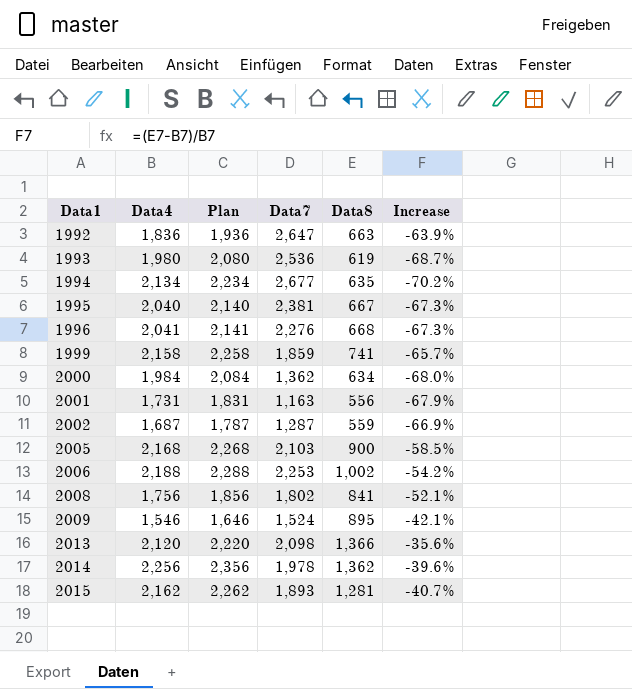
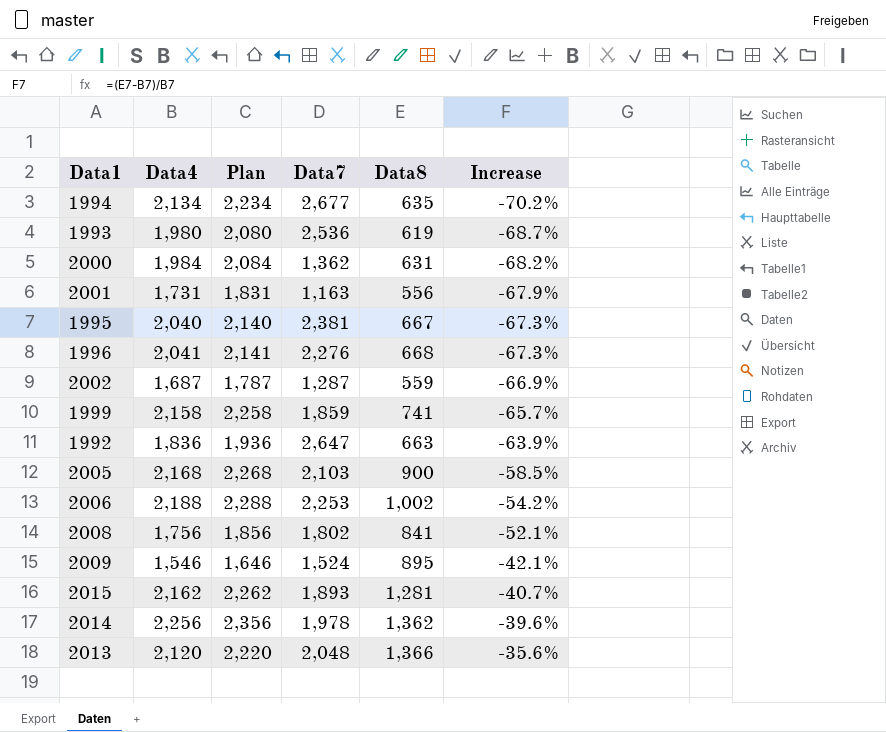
row order: Data1 ascending -> Increase ascending
2000 | Data8: 634 -> 631
2000 | Increase: -68.0% -> -68.2%
2013 | Data7: 2,098 -> 2,048

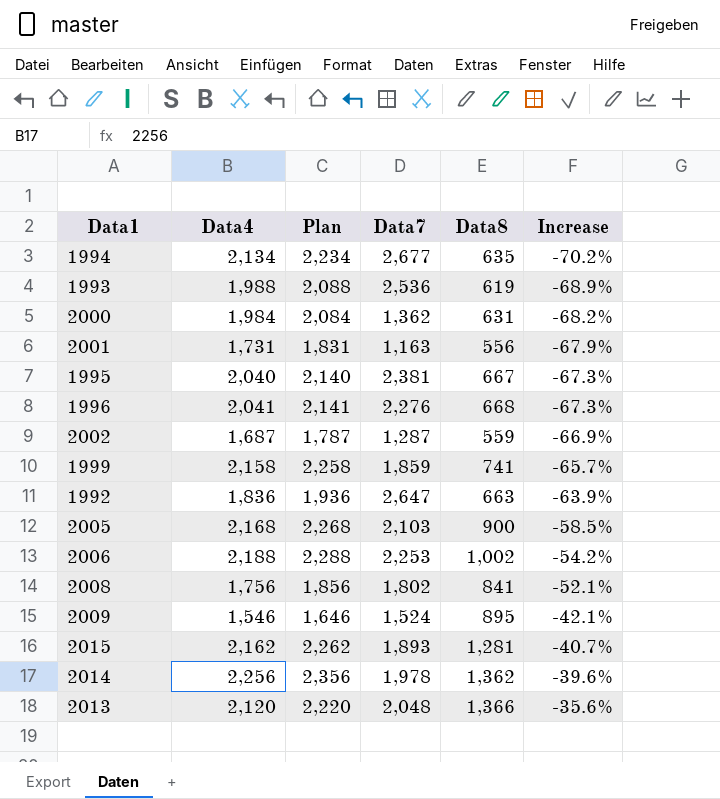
1993 | Data4: 1,980 -> 1,988
1993 | Plan: 2,080 -> 2,088
1993 | Increase: -68.7% -> -68.9%

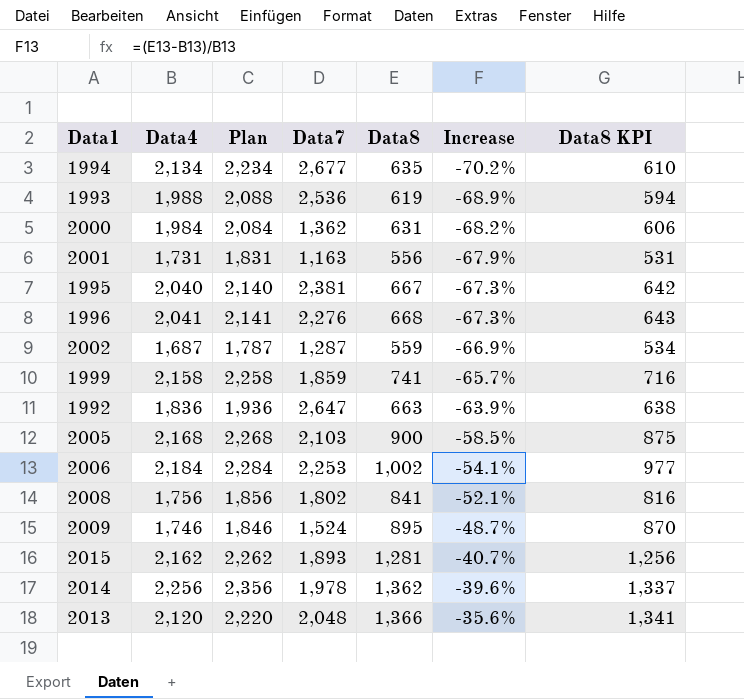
column Data8 KPI | formula: none -> [Data8] - 25
2006 | Data4: 2,188 -> 2,184
2006 | Plan: 2,288 -> 2,284
2006 | Increase: -54.2% -> -54.1%
2009 | Data4: 1,546 -> 1,746
2009 | Plan: 1,646 -> 1,846
2009 | Increase: -42.1% -> -48.7%

